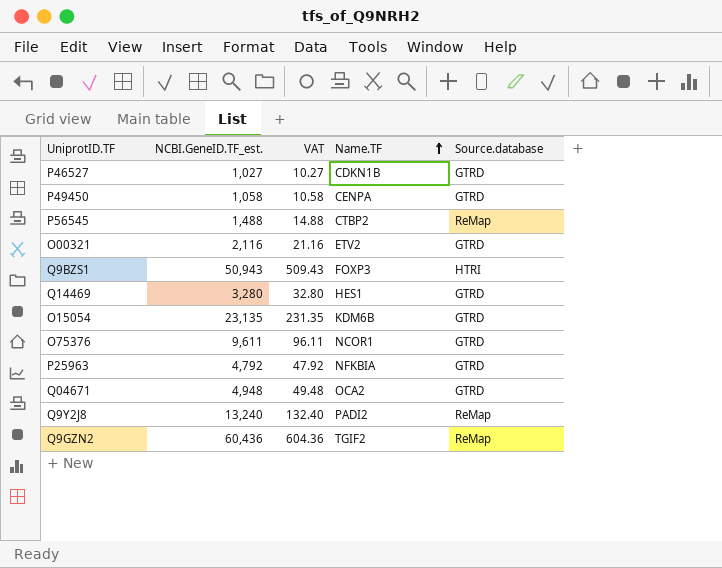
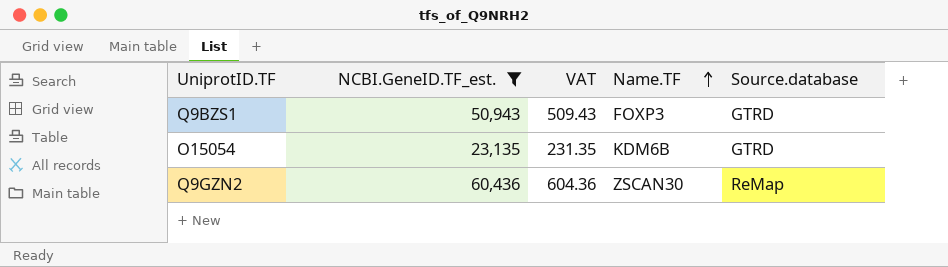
filter: none -> NCBI.GeneID.TF_est. >= 23,135
Q9BZS1 | Source.database: HTRI -> GTRD
Q9GZN2 | Name.TF: TGIF2 -> ZSCAN30

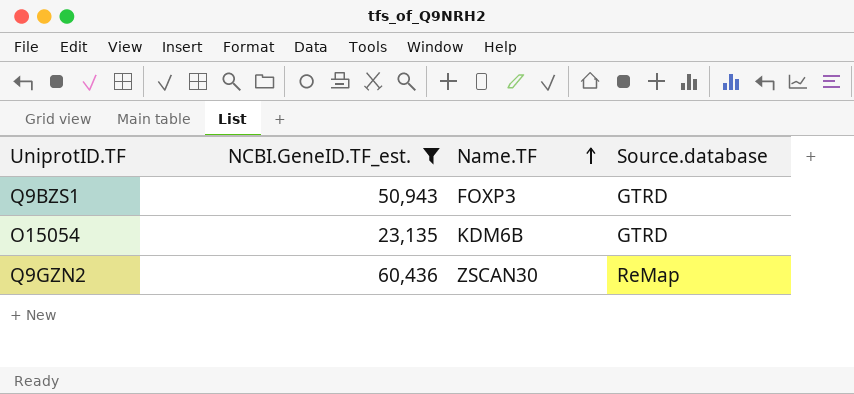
column VAT | formula: [NCBI.GeneID.TF_est.] * 0.01 -> none

